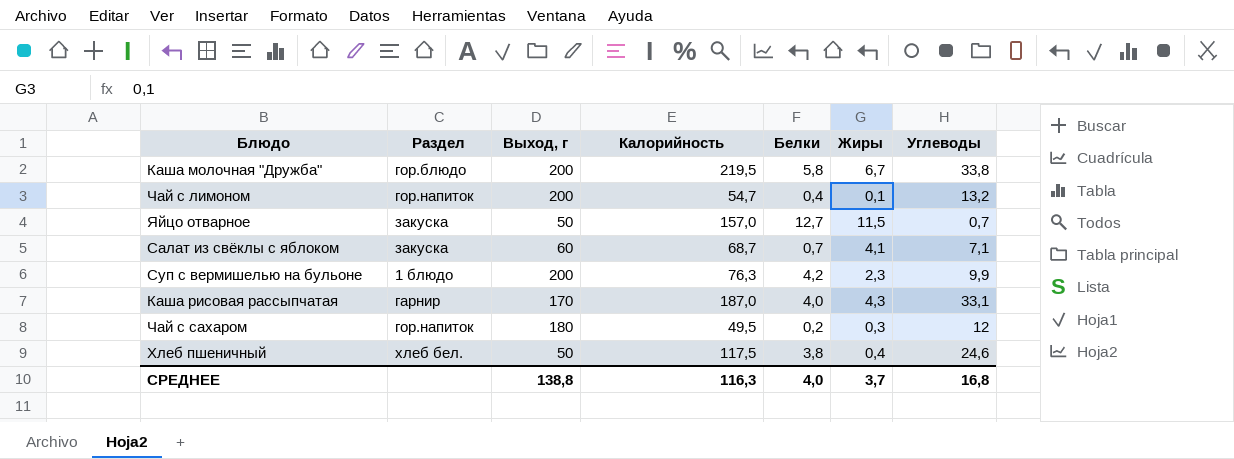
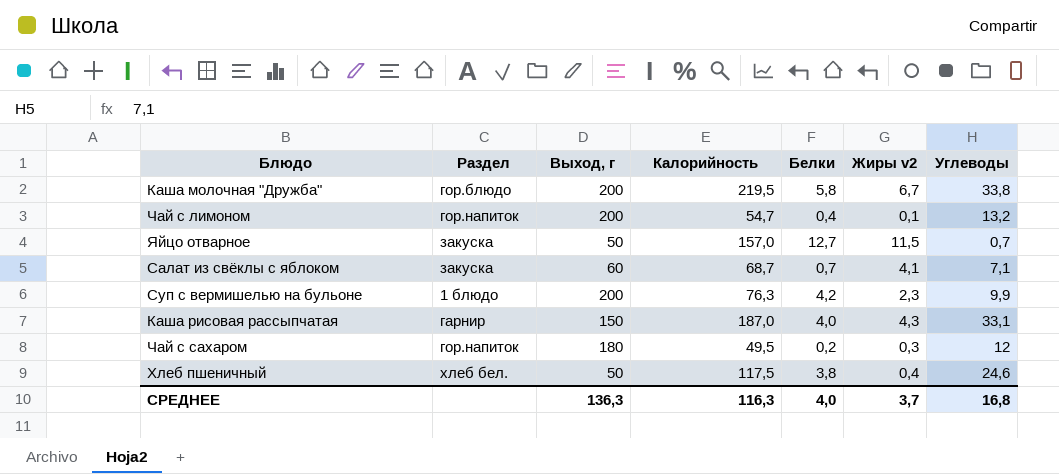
column name: Жиры -> Жиры v2
Каша рисовая рассыпчатая | Выход, г: 170 -> 150
СРЕДНЕЕ | Выход, г: 138,8 -> 136,3

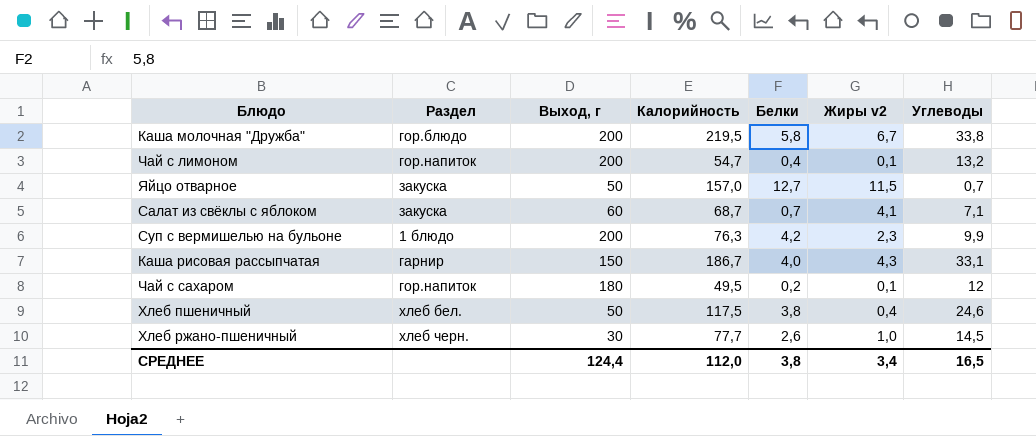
Каша рисовая рассыпчатая | Калорийность: 187,0 -> 186,7
Чай с сахаром | Жиры v2: 0,3 -> 0,1
row Хлеб ржано-пшеничный: none -> хлеб черн. | 30 | 77,7 | 2,6 | 1,0 | 14,5
СРЕДНЕЕ | Выход, г: 136,3 -> 124,4
СРЕДНЕЕ | Калорийность: 116,3 -> 112,0
СРЕДНЕЕ | Белки: 4,0 -> 3,8
СРЕДНЕЕ | Жиры v2: 3,7 -> 3,4
СРЕДНЕЕ | Углеводы: 16,8 -> 16,5

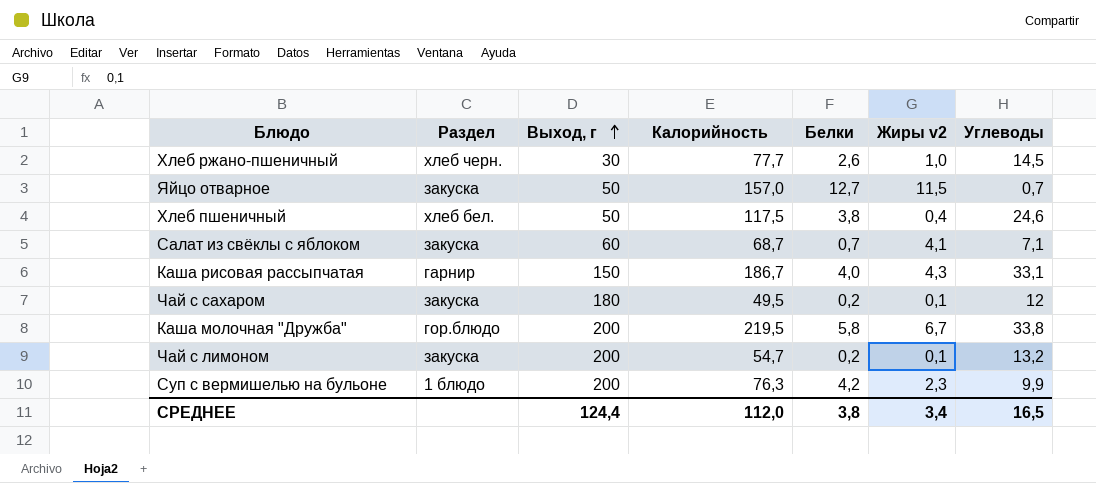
row order: none -> Выход, г ascending
Чай с сахаром | Раздел: гор.напиток -> закуска
Чай с лимоном | Раздел: гор.напиток -> закуска
Чай с лимоном | Белки: 0,4 -> 0,2

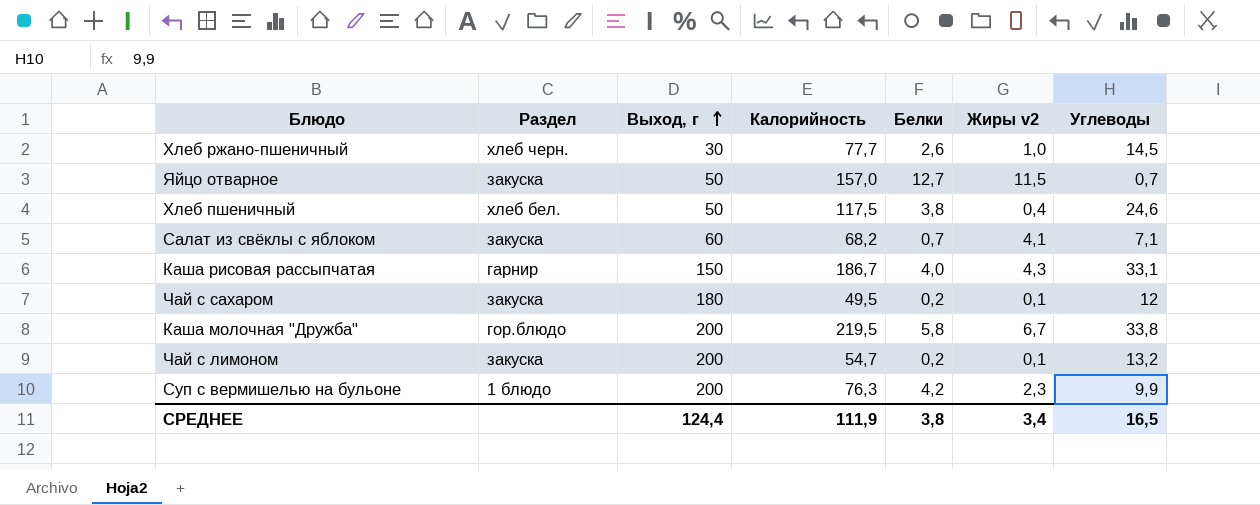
Салат из свёклы с яблоком | Калорийность: 68,7 -> 68,2
СРЕДНЕЕ | Калорийность: 112,0 -> 111,9

